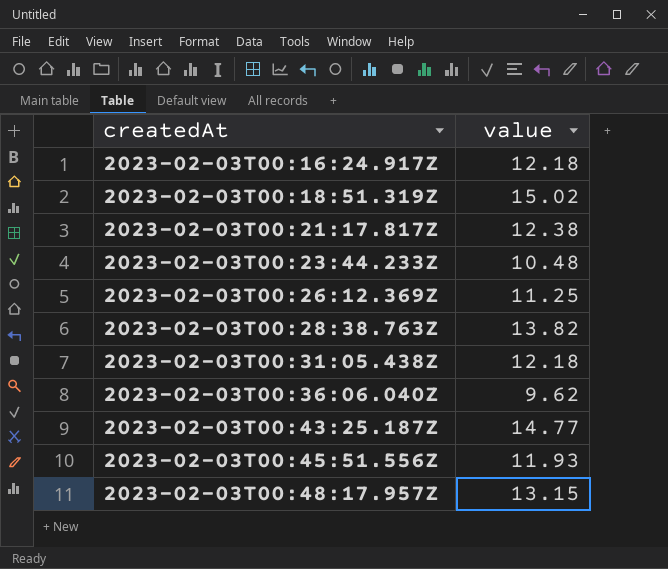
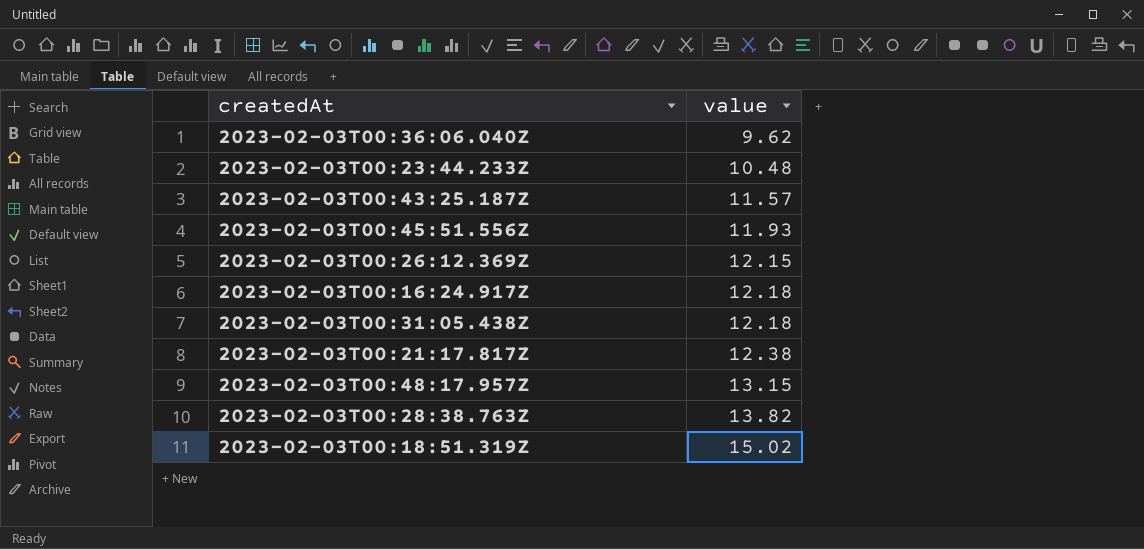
row order: createdAt ascending -> value ascending
2023-02-03T00:43:25.187Z | value: 14.77 -> 11.57
2023-02-03T00:26:12.369Z | value: 11.25 -> 12.15

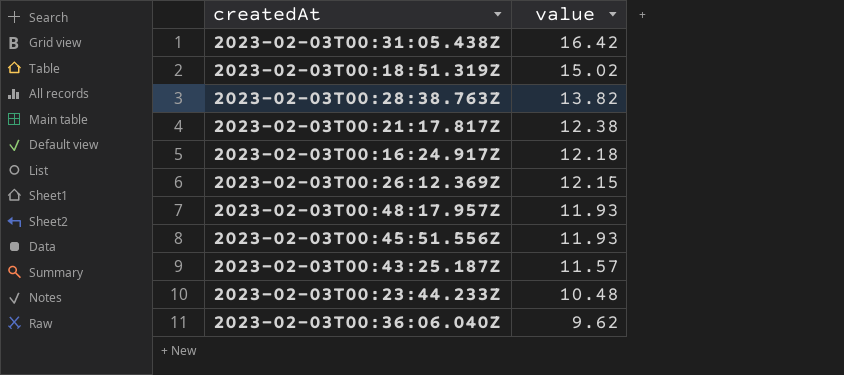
row order: value ascending -> value descending
2023-02-03T00:31:05.438Z | value: 12.18 -> 16.42
2023-02-03T00:48:17.957Z | value: 13.15 -> 11.93

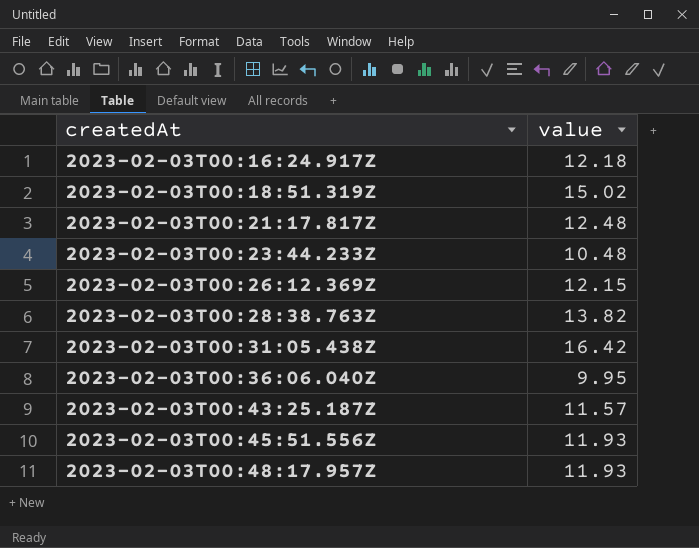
row order: value descending -> createdAt ascending
2023-02-03T00:21:17.817Z | value: 12.38 -> 12.48
2023-02-03T00:36:06.040Z | value: 9.62 -> 9.95

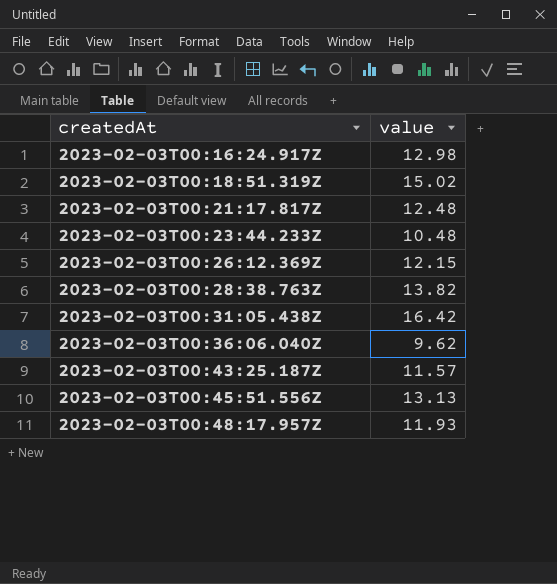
2023-02-03T00:16:24.917Z | value: 12.18 -> 12.98
2023-02-03T00:36:06.040Z | value: 9.95 -> 9.62
2023-02-03T00:45:51.556Z | value: 11.93 -> 13.13

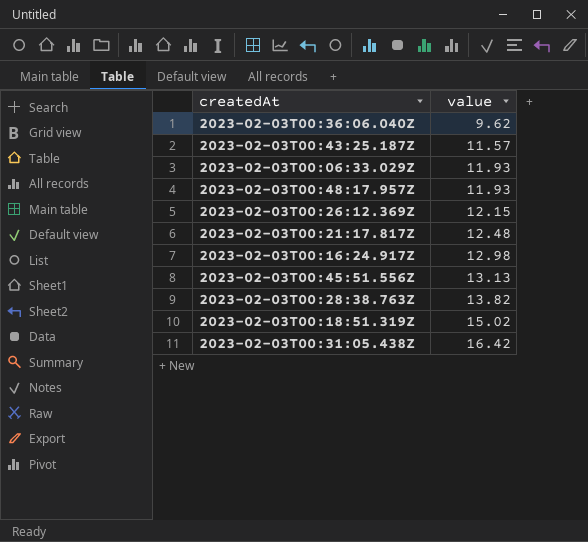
row order: createdAt ascending -> value ascending
row 2023-02-03T00:23:44.233Z: 10.48 -> none
row 2023-02-03T00:06:33.029Z: none -> 11.93

